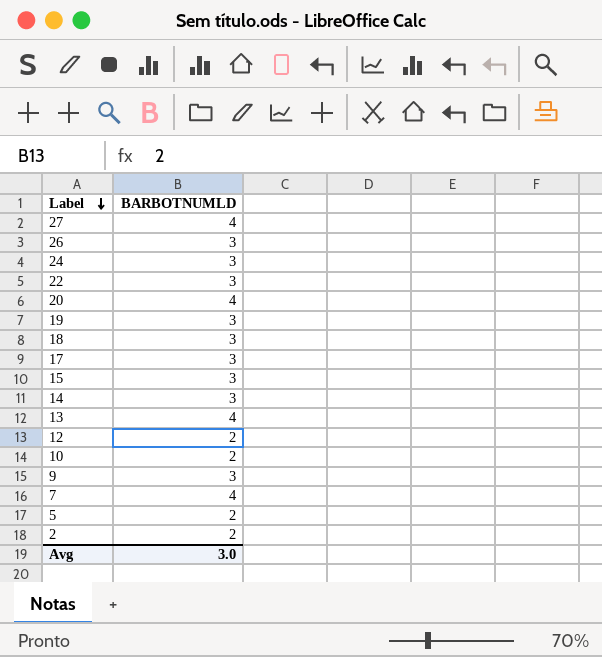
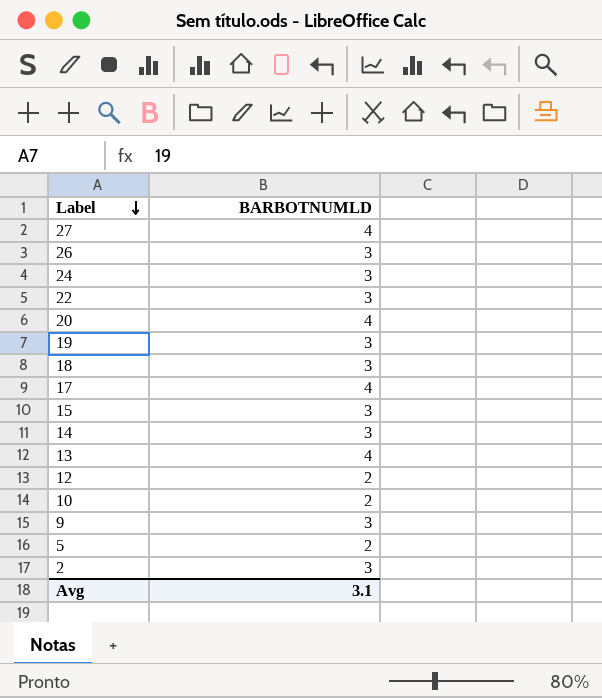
row 7: 4 -> none
17 | BARBOTNUMLD: 3 -> 4
2 | BARBOTNUMLD: 2 -> 3
Avg | BARBOTNUMLD: 3.0 -> 3.1

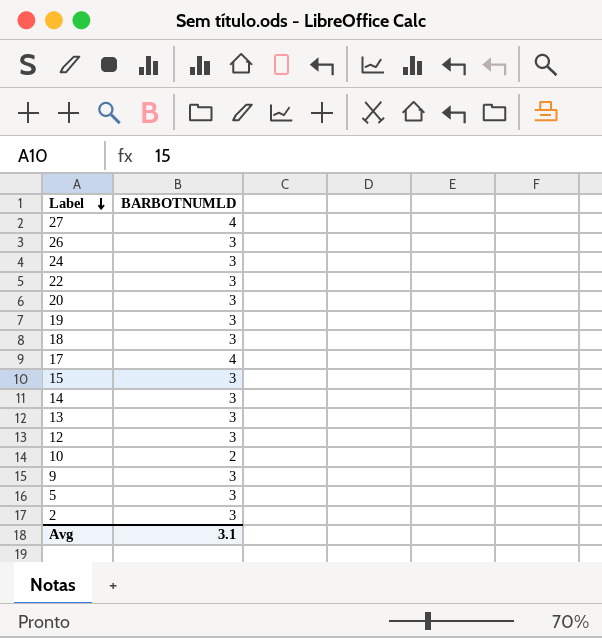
20 | BARBOTNUMLD: 4 -> 3
13 | BARBOTNUMLD: 4 -> 3
12 | BARBOTNUMLD: 2 -> 3
5 | BARBOTNUMLD: 2 -> 3

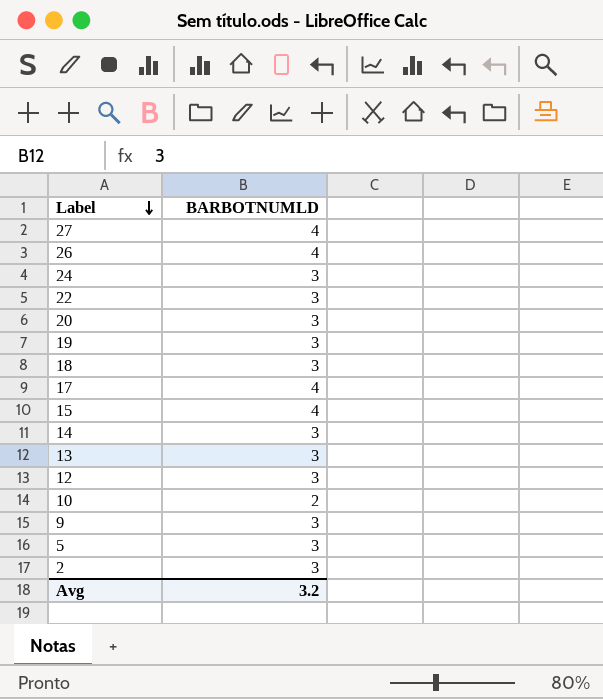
26 | BARBOTNUMLD: 3 -> 4
15 | BARBOTNUMLD: 3 -> 4
Avg | BARBOTNUMLD: 3.1 -> 3.2

